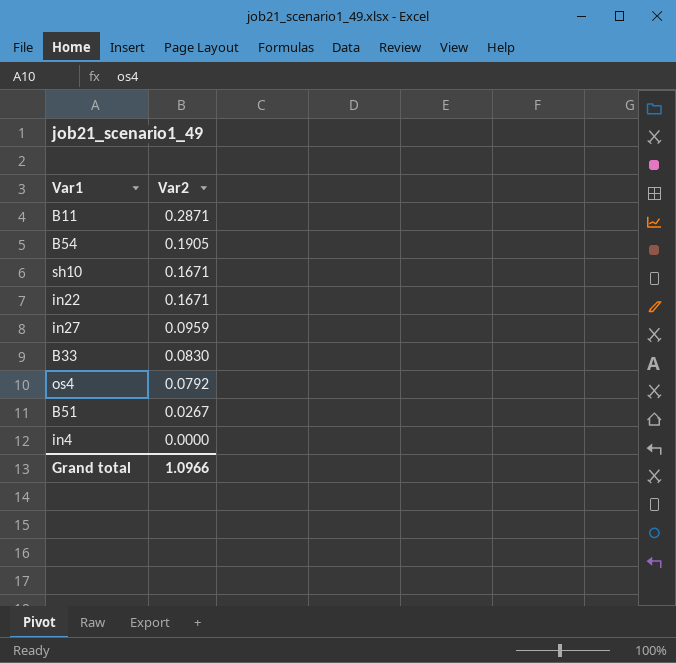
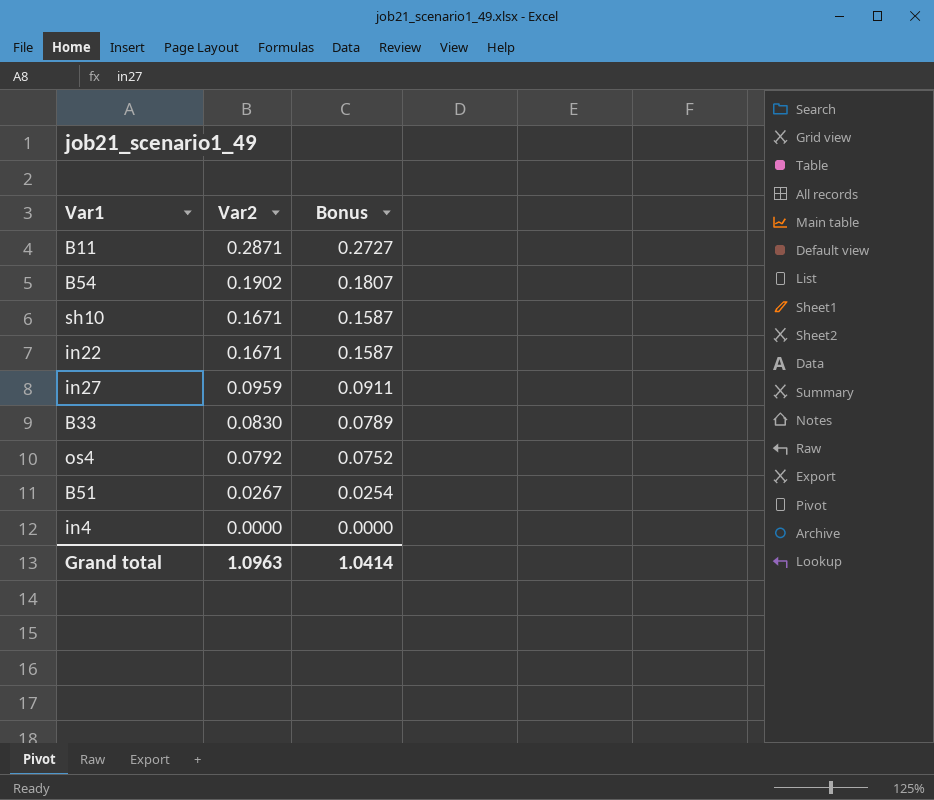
column Bonus | formula: none -> [Var2] * 0.95
B54 | Var2: 0.1905 -> 0.1902
Grand total | Var2: 1.0966 -> 1.0963

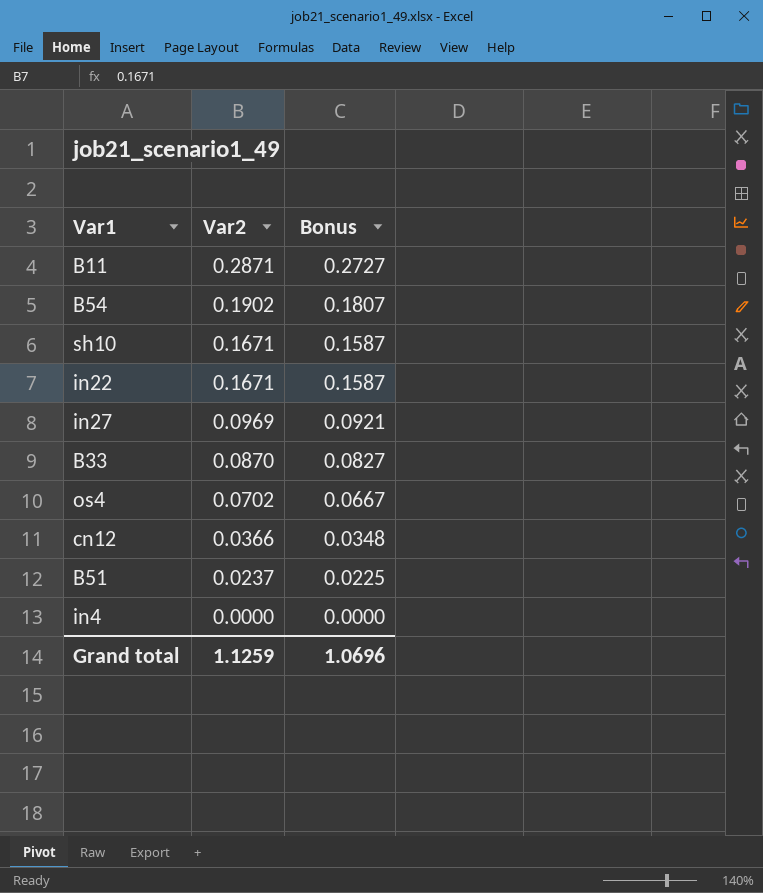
in27 | Var2: 0.0959 -> 0.0969
in27 | Bonus: 0.0911 -> 0.0921
B33 | Var2: 0.0830 -> 0.0870
B33 | Bonus: 0.0789 -> 0.0827
os4 | Var2: 0.0792 -> 0.0702
os4 | Bonus: 0.0752 -> 0.0667
row cn12: none -> 0.0366 | 0.0348
B51 | Var2: 0.0267 -> 0.0237
B51 | Bonus: 0.0254 -> 0.0225
Grand total | Var2: 1.0963 -> 1.1259
Grand total | Bonus: 1.0414 -> 1.0696

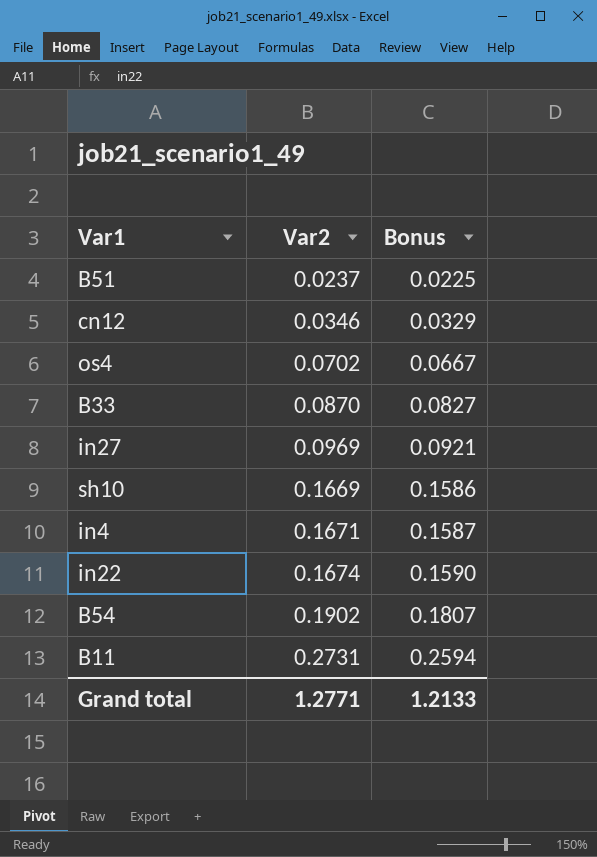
row order: Var2 descending -> Var2 ascending
cn12 | Var2: 0.0366 -> 0.0346
cn12 | Bonus: 0.0348 -> 0.0329
sh10 | Var2: 0.1671 -> 0.1669
sh10 | Bonus: 0.1587 -> 0.1586
in4 | Var2: 0.0000 -> 0.1671
in4 | Bonus: 0.0000 -> 0.1587
in22 | Var2: 0.1671 -> 0.1674
in22 | Bonus: 0.1587 -> 0.1590
B11 | Var2: 0.2871 -> 0.2731
B11 | Bonus: 0.2727 -> 0.2594
Grand total | Var2: 1.1259 -> 1.2771
Grand total | Bonus: 1.0696 -> 1.2133

